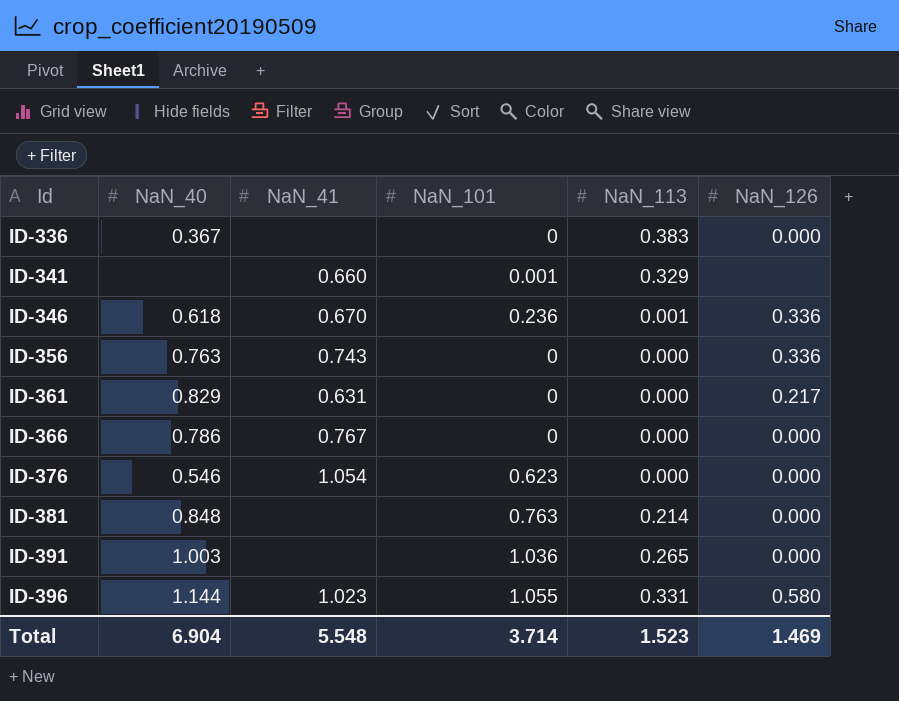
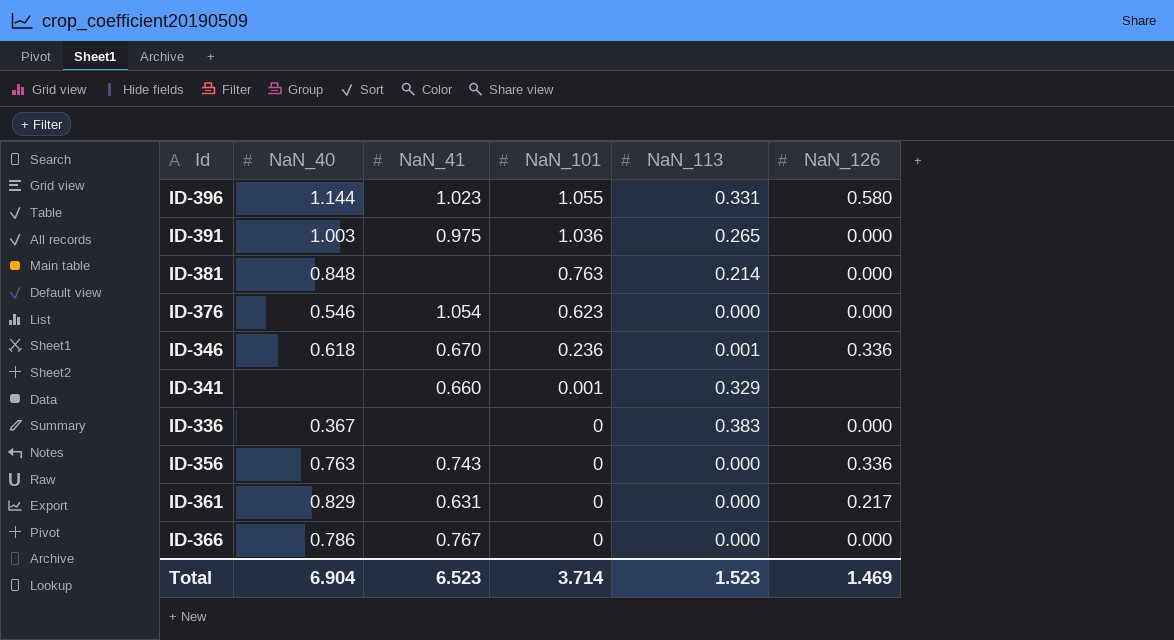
row order: Id ascending -> NaN_101 descending
ID-391 | NaN_41: none -> 0.975
Total | NaN_41: 5.548 -> 6.523

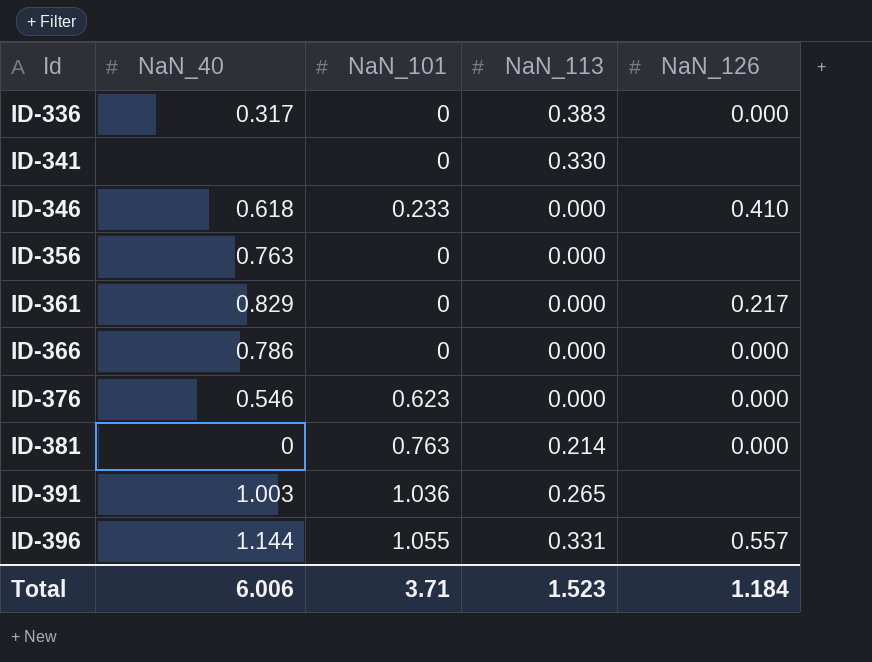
row order: NaN_101 descending -> Id ascending
column NaN_41 | position: 3 -> none
ID-336 | NaN_40: 0.367 -> 0.317
ID-341 | NaN_101: 0.001 -> 0
ID-341 | NaN_113: 0.329 -> 0.330
ID-346 | NaN_101: 0.236 -> 0.233
ID-346 | NaN_113: 0.001 -> 0.000
ID-346 | NaN_126: 0.336 -> 0.410
ID-356 | NaN_126: 0.336 -> none
ID-381 | NaN_40: 0.848 -> 0
ID-391 | NaN_126: 0.000 -> none
ID-396 | NaN_126: 0.580 -> 0.557
Total | NaN_40: 6.904 -> 6.006
Total | NaN_101: 3.714 -> 3.71
Total | NaN_126: 1.469 -> 1.184

